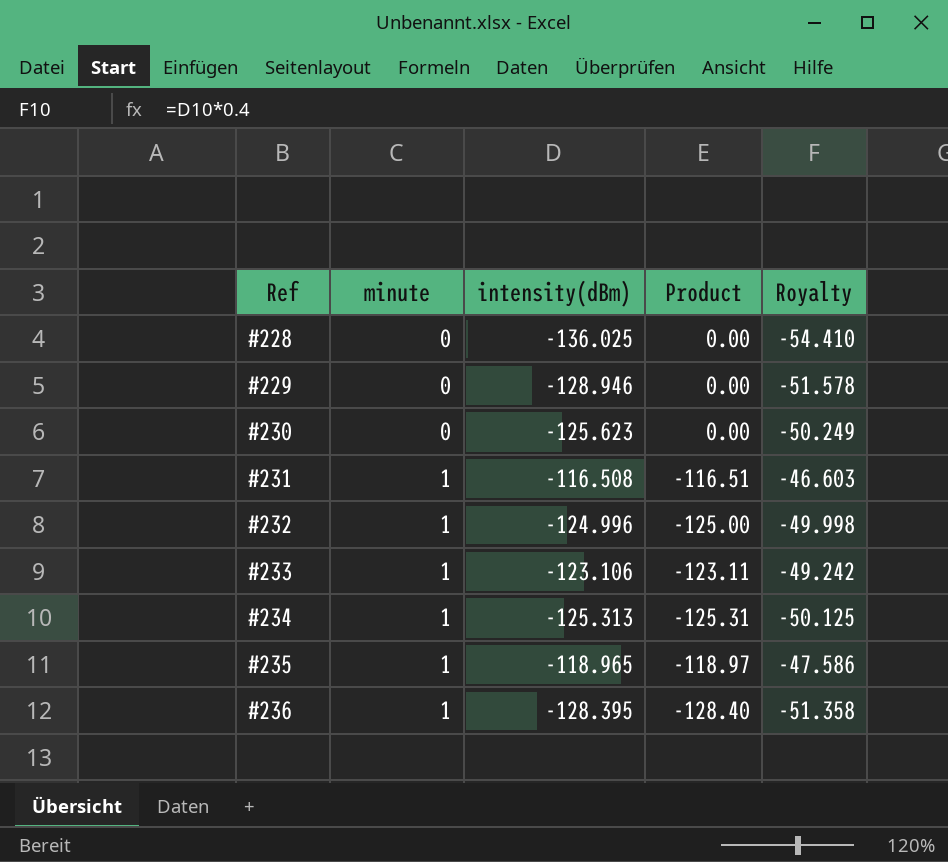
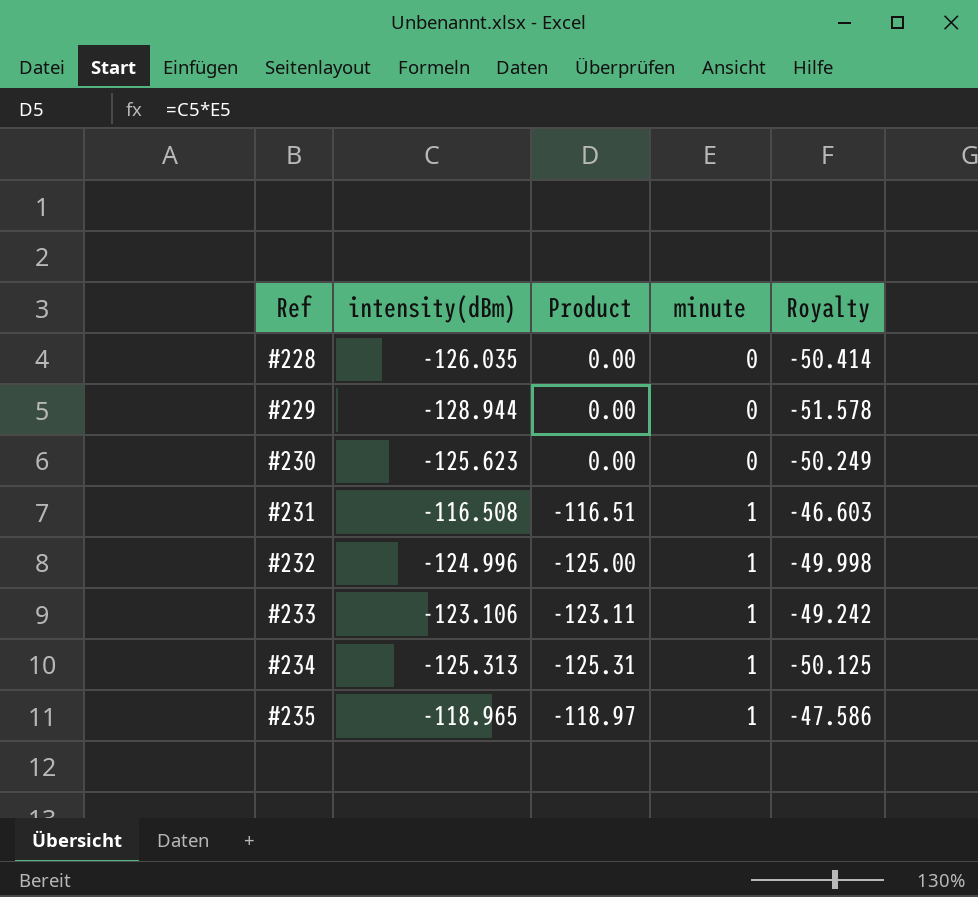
column minute | position: 2 -> 4
row #236: 1 | -128.395 | -128.40 | -51.358 -> none
#228 | intensity(dBm): -136.025 -> -126.035
#228 | Royalty: -54.410 -> -50.414
#229 | intensity(dBm): -128.946 -> -128.944

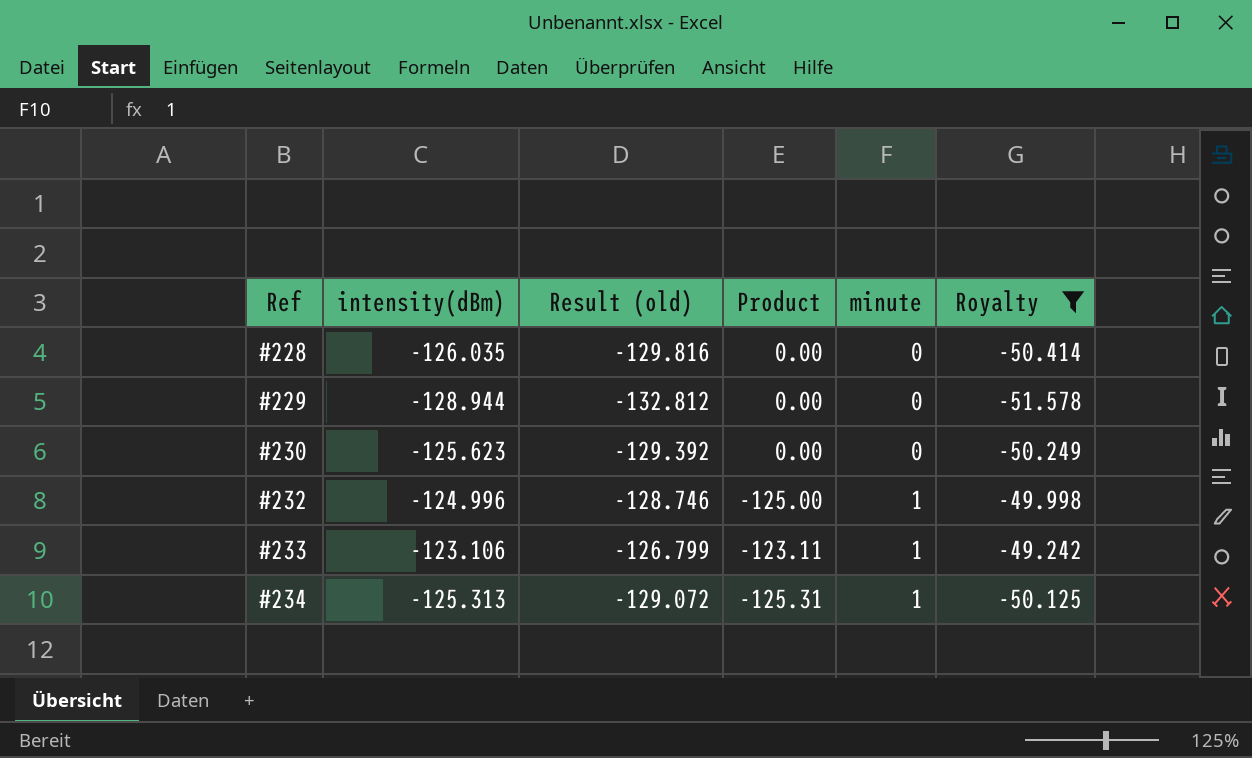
filter: none -> Royalty <= -49.242
column Result (old) | formula: none -> [intensity(dBm)] * 1.03

